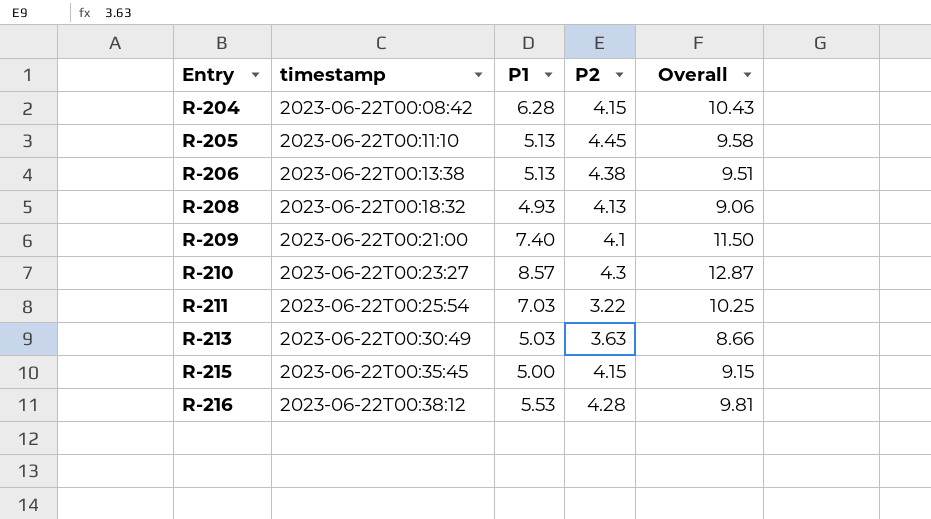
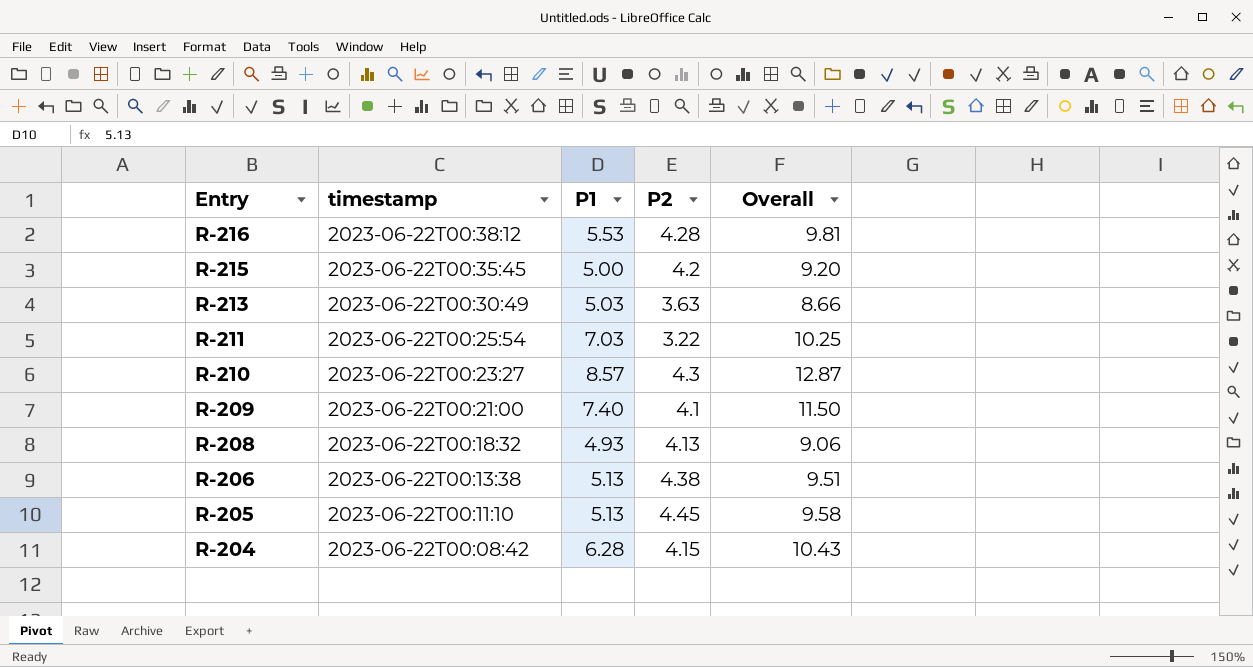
row order: Entry ascending -> Entry descending
R-215 | P2: 4.15 -> 4.2
R-215 | Overall: 9.15 -> 9.20

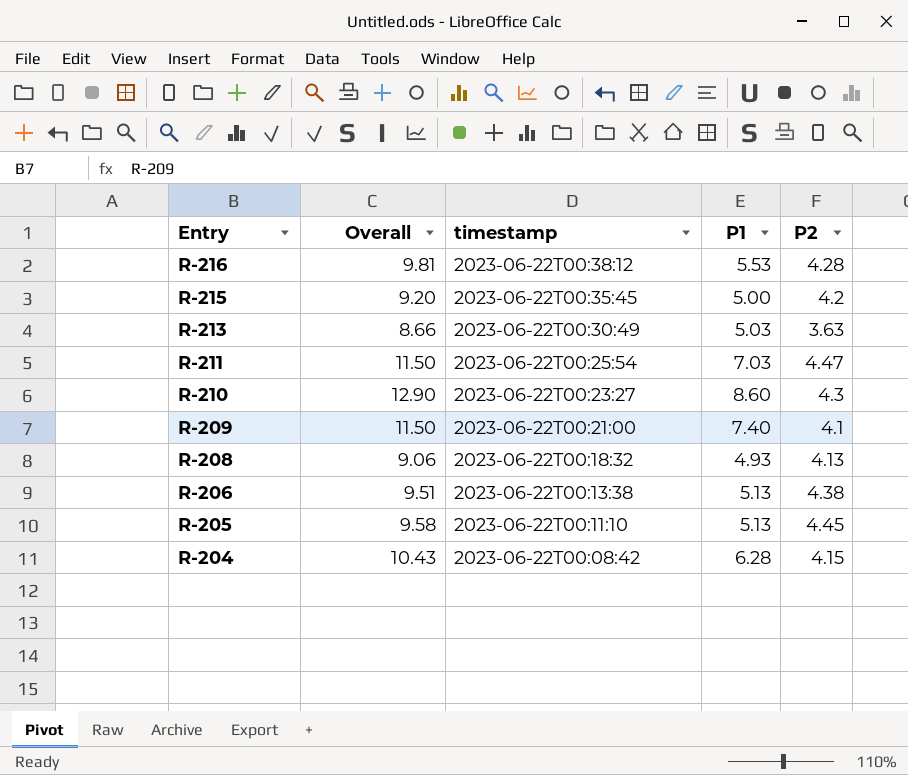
column Overall | position: 5 -> 2
R-211 | Overall: 10.25 -> 11.50
R-211 | P2: 3.22 -> 4.47
R-210 | Overall: 12.87 -> 12.90
R-210 | P1: 8.57 -> 8.60

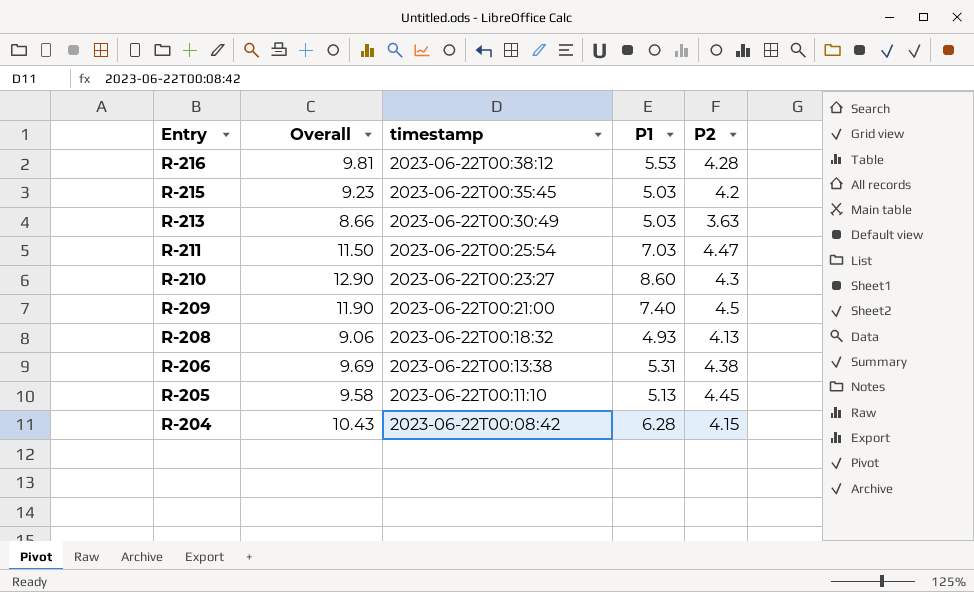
R-215 | Overall: 9.20 -> 9.23
R-215 | P1: 5.00 -> 5.03
R-209 | Overall: 11.50 -> 11.90
R-209 | P2: 4.1 -> 4.5
R-206 | Overall: 9.51 -> 9.69
R-206 | P1: 5.13 -> 5.31

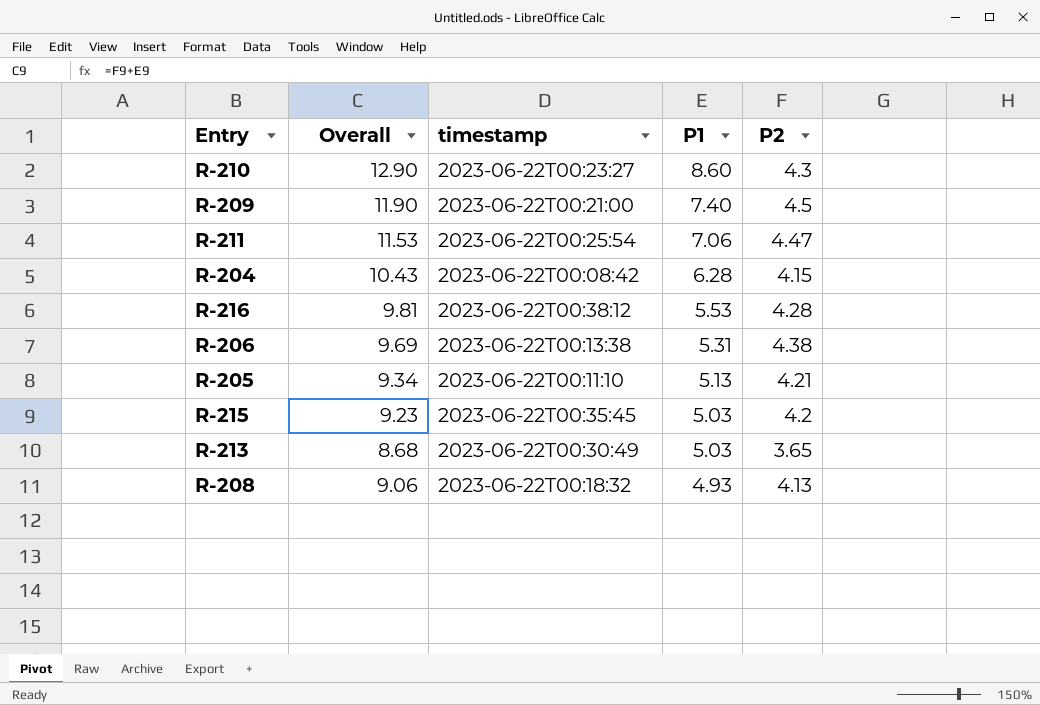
row order: Entry descending -> P1 descending
R-211 | Overall: 11.50 -> 11.53
R-211 | P1: 7.03 -> 7.06
R-205 | Overall: 9.58 -> 9.34
R-205 | P2: 4.45 -> 4.21
R-213 | Overall: 8.66 -> 8.68
R-213 | P2: 3.63 -> 3.65

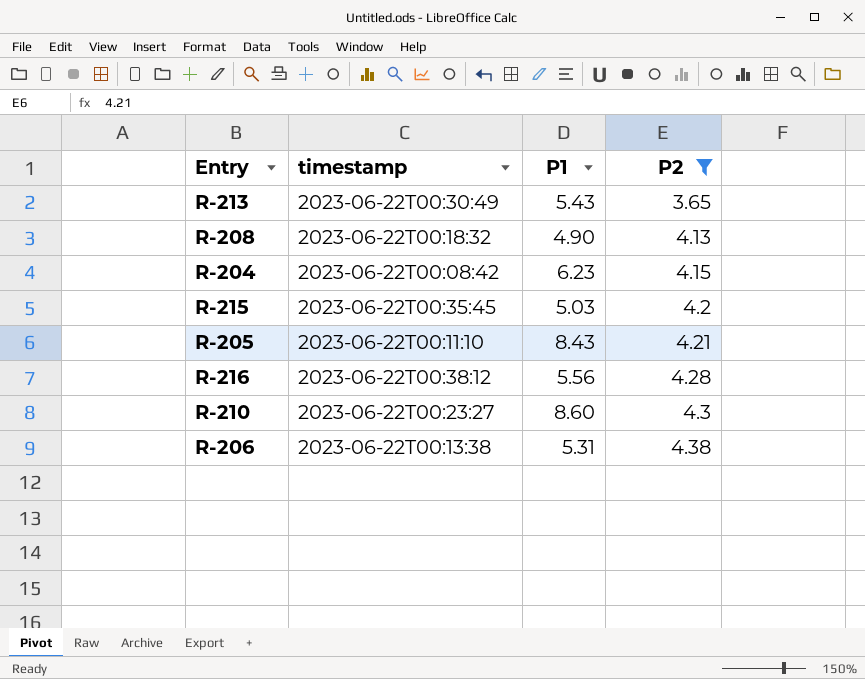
filter: none -> P2 <= 4.38
row order: P1 descending -> P2 ascending
column Overall | formula: [P1] + [P2] -> none
R-213 | P1: 5.03 -> 5.43
R-208 | P1: 4.93 -> 4.90
R-204 | P1: 6.28 -> 6.23
R-205 | P1: 5.13 -> 8.43
R-216 | P1: 5.53 -> 5.56

